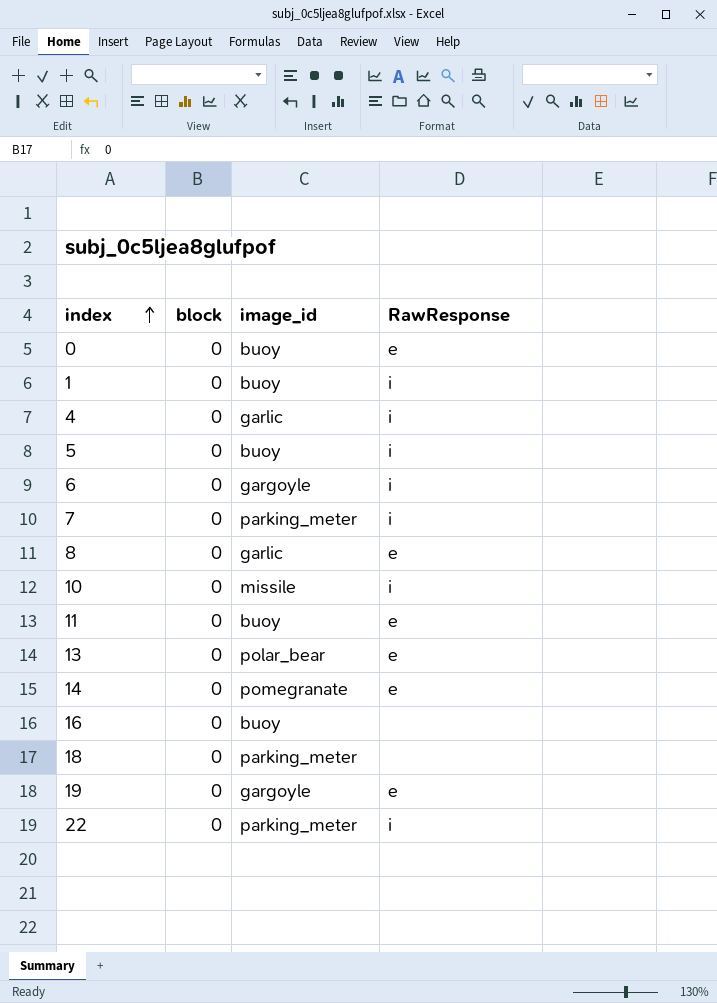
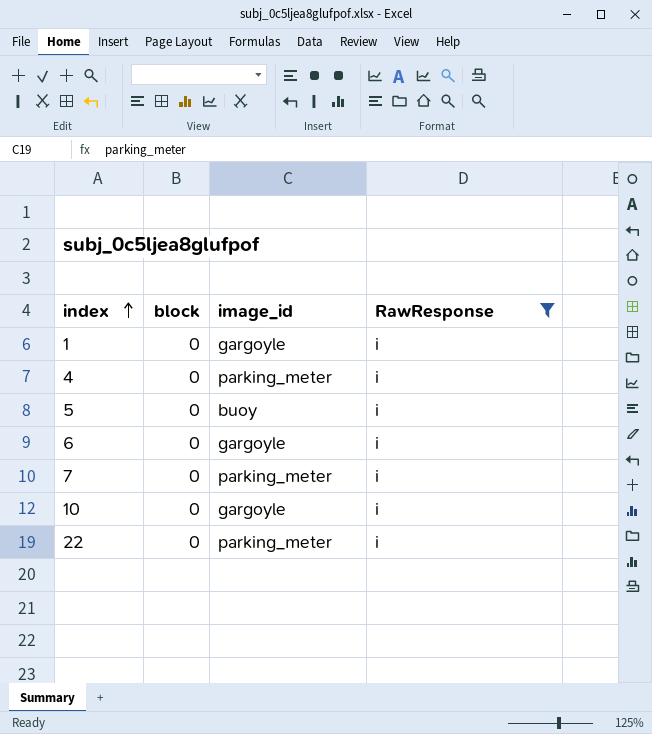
filter: none -> RawResponse = i
1 | image_id: buoy -> gargoyle
4 | image_id: garlic -> parking_meter
10 | image_id: missile -> gargoyle

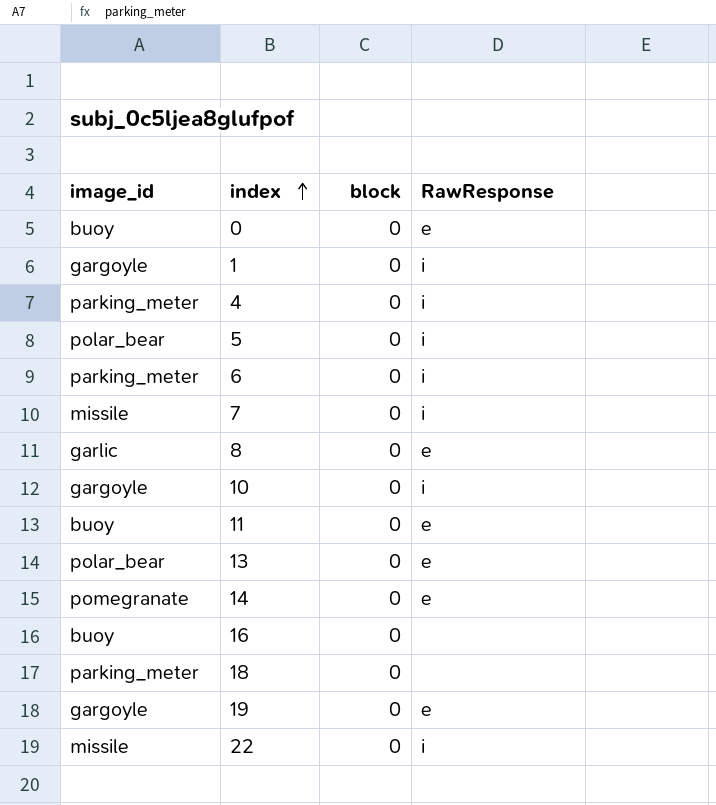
filter: RawResponse = i -> none
column image_id | position: 3 -> 1
5 | image_id: buoy -> polar_bear
6 | image_id: gargoyle -> parking_meter
7 | image_id: parking_meter -> missile
22 | image_id: parking_meter -> missile

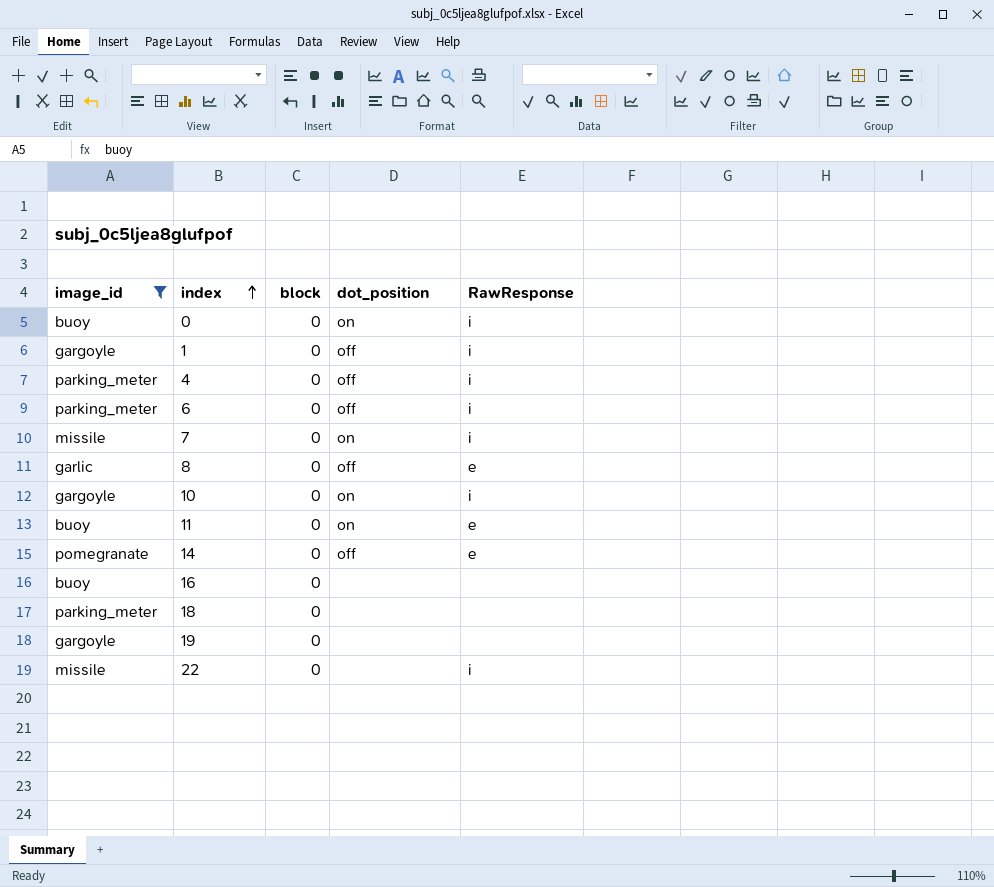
filter: none -> image_id != polar_bear
column dot_position | position: none -> 4
0 | RawResponse: e -> i
19 | RawResponse: e -> none

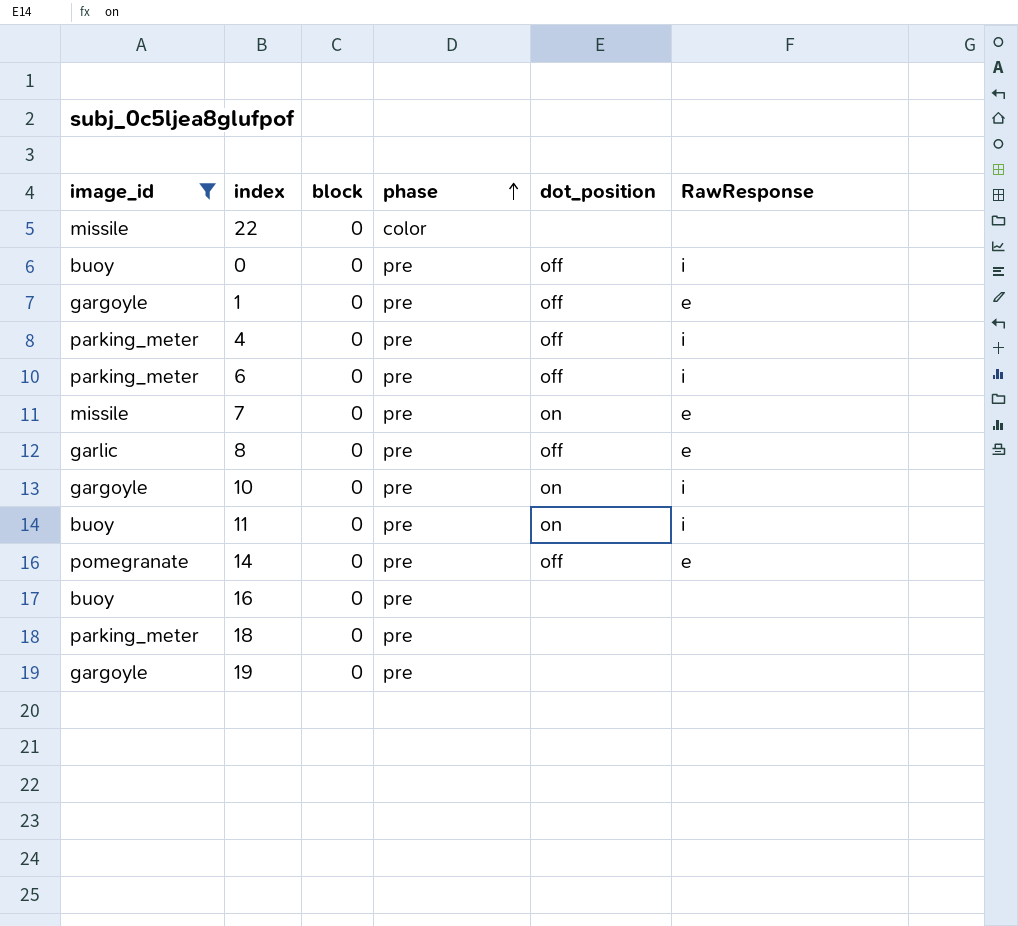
row order: index ascending -> phase ascending
column phase | position: none -> 4
22 | RawResponse: i -> none
0 | dot_position: on -> off
1 | RawResponse: i -> e
7 | RawResponse: i -> e
11 | RawResponse: e -> i

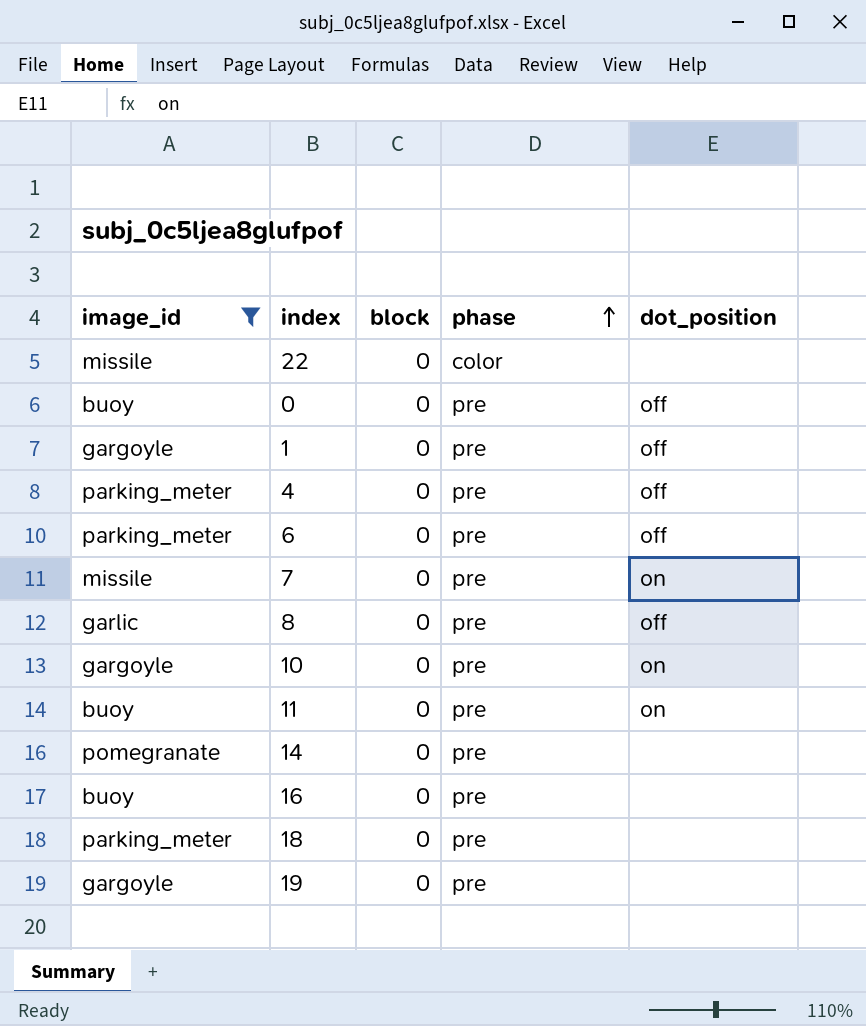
column RawResponse | position: 6 -> none
14 | dot_position: off -> none

